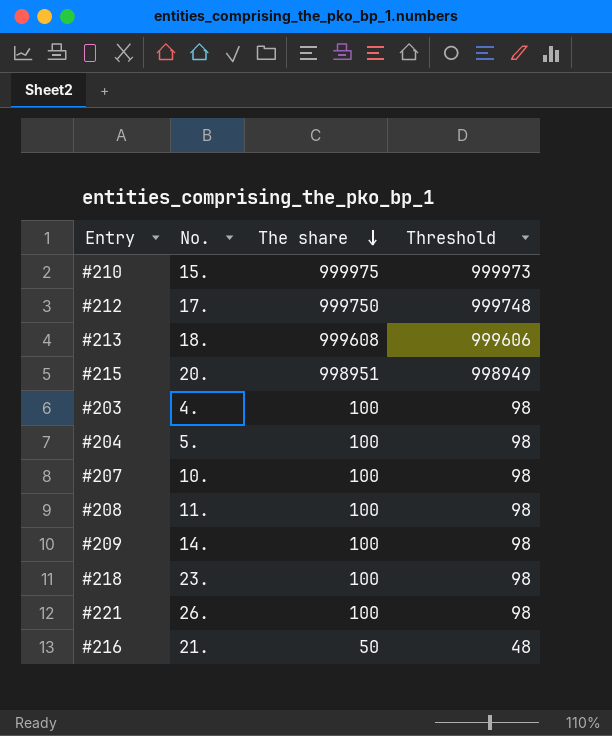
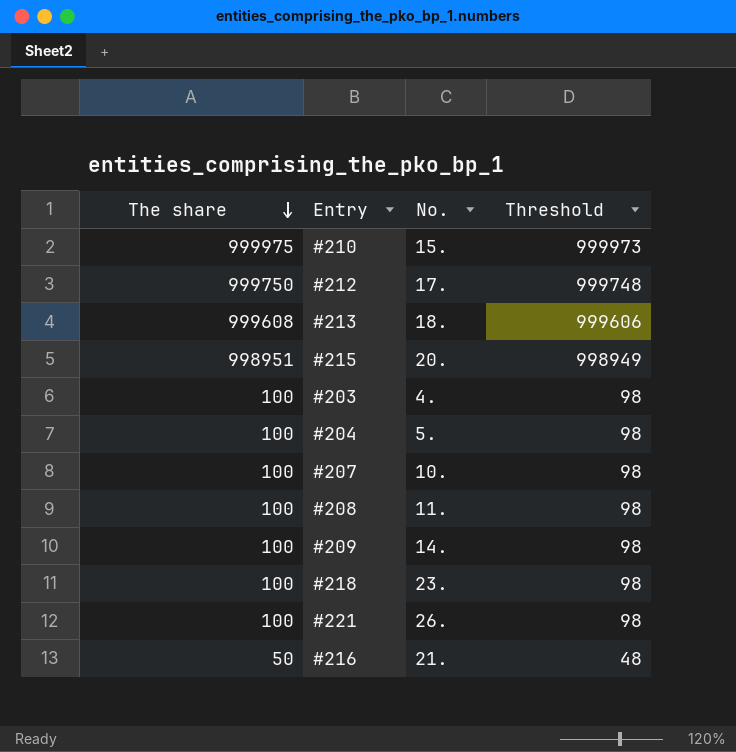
column The share | position: 3 -> 1

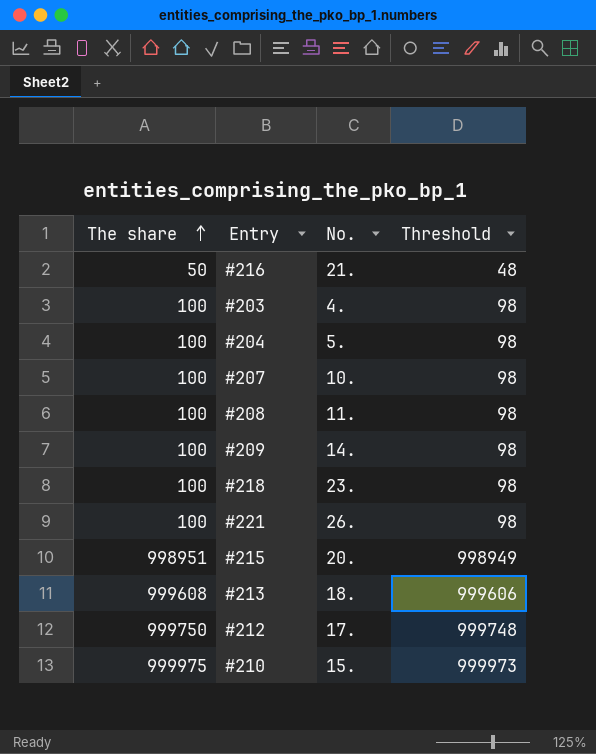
row order: The share descending -> The share ascending

